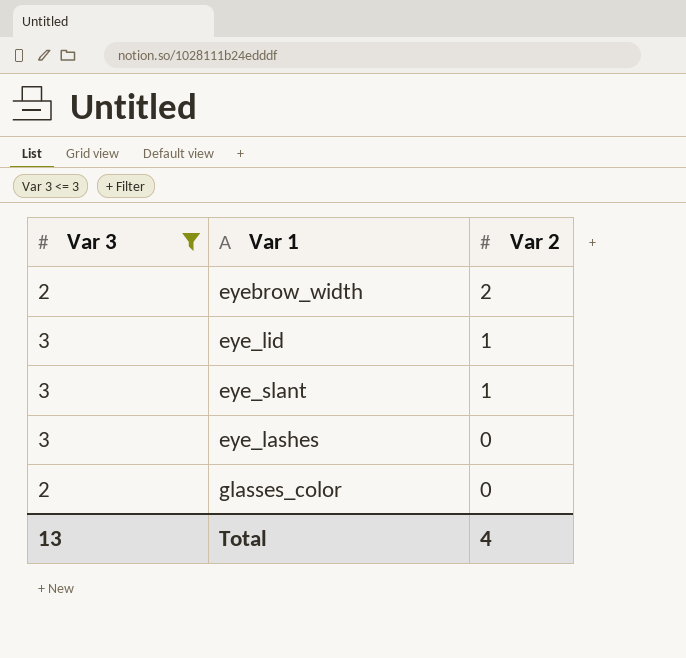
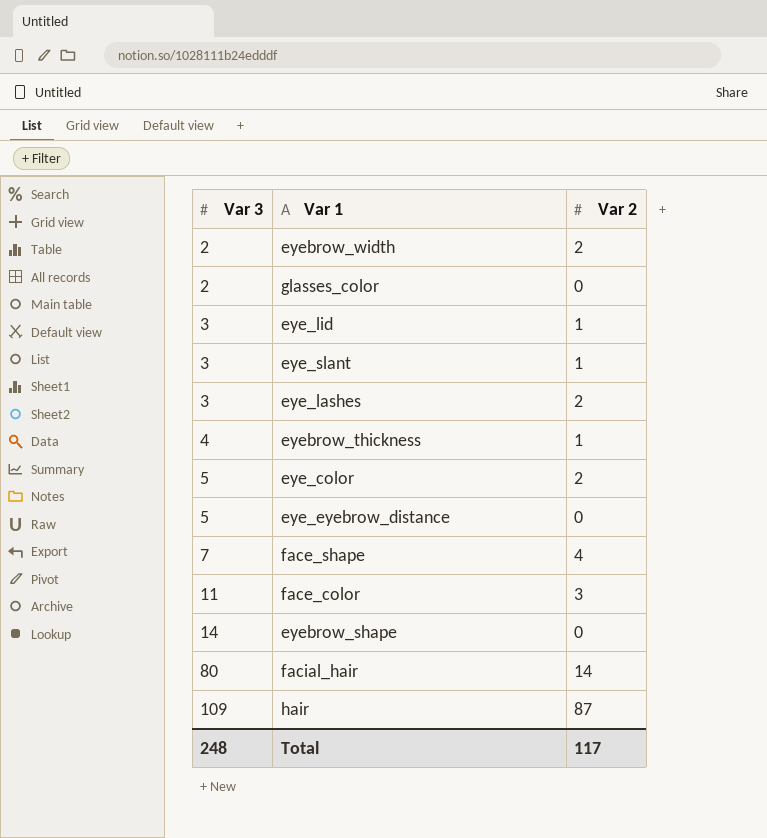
filter: Var 3 <= 3 -> none
row order: Var 2 descending -> Var 3 ascending
eye_lashes | Var 2: 0 -> 2
Total | Var 3: 13 -> 248
Total | Var 2: 4 -> 117

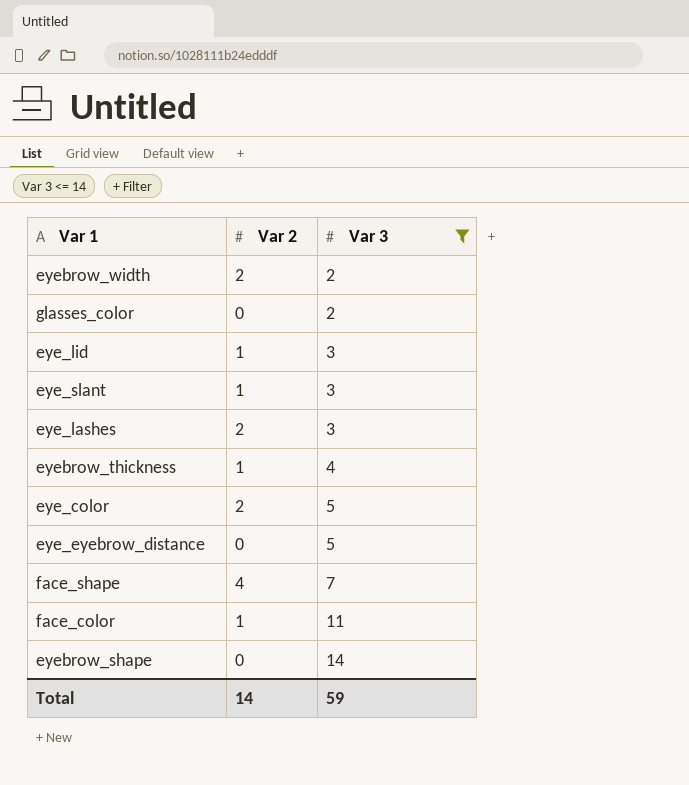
filter: none -> Var 3 <= 14
column Var 3 | position: 1 -> 3
face_color | Var 2: 3 -> 1
Total | Var 2: 117 -> 14
Total | Var 3: 248 -> 59

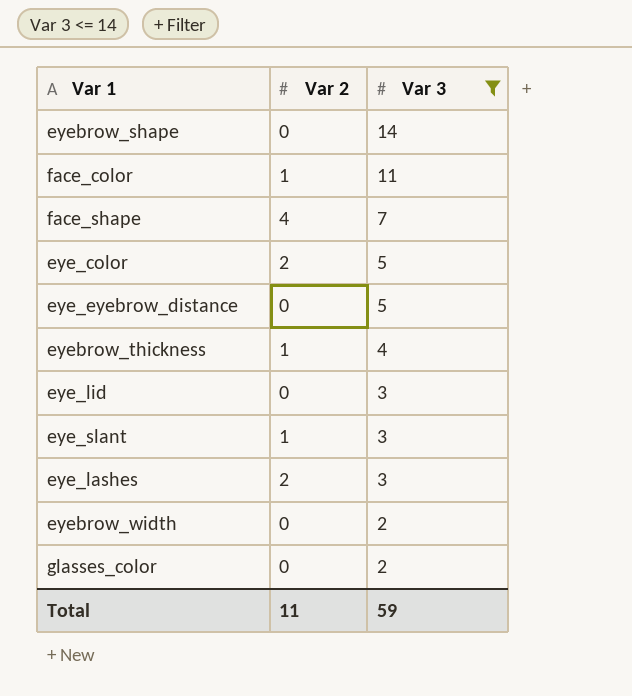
row order: Var 3 ascending -> Var 3 descending
eye_lid | Var 2: 1 -> 0
eyebrow_width | Var 2: 2 -> 0
Total | Var 2: 14 -> 11

